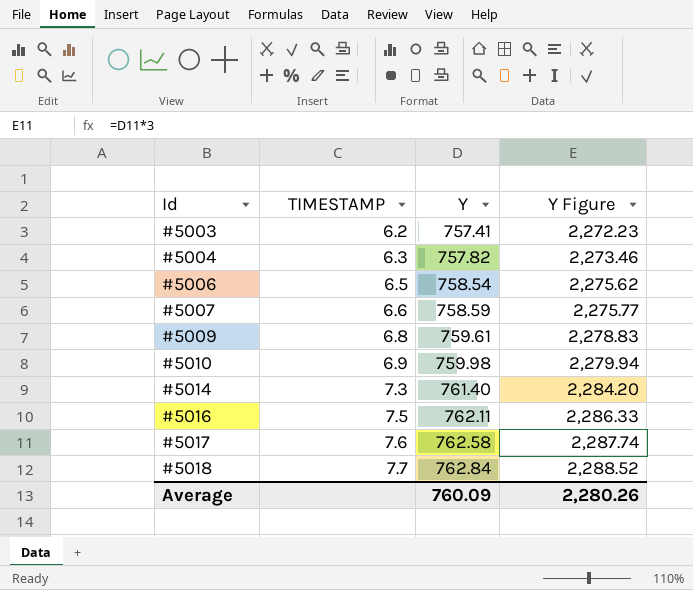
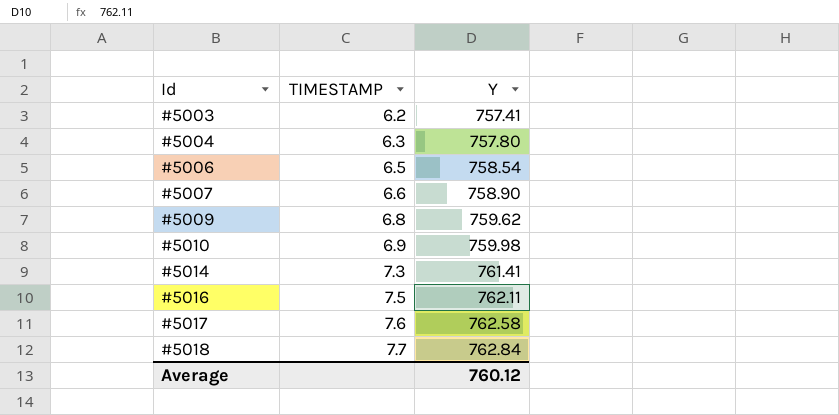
column Y Figure | formula: [Y] * 3 -> none
#5004 | Y: 757.82 -> 757.80
#5007 | Y: 758.59 -> 758.90
#5009 | Y: 759.61 -> 759.62
#5014 | Y: 761.40 -> 761.41
Average | Y: 760.09 -> 760.12

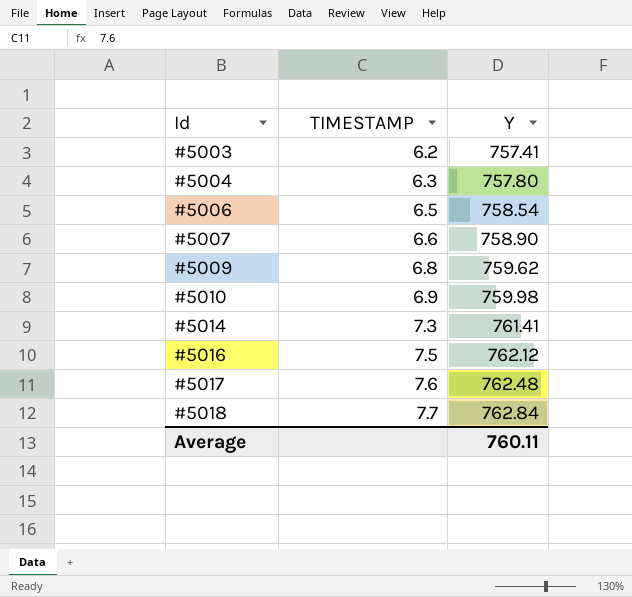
#5016 | Y: 762.11 -> 762.12
#5017 | Y: 762.58 -> 762.48
Average | Y: 760.12 -> 760.11

